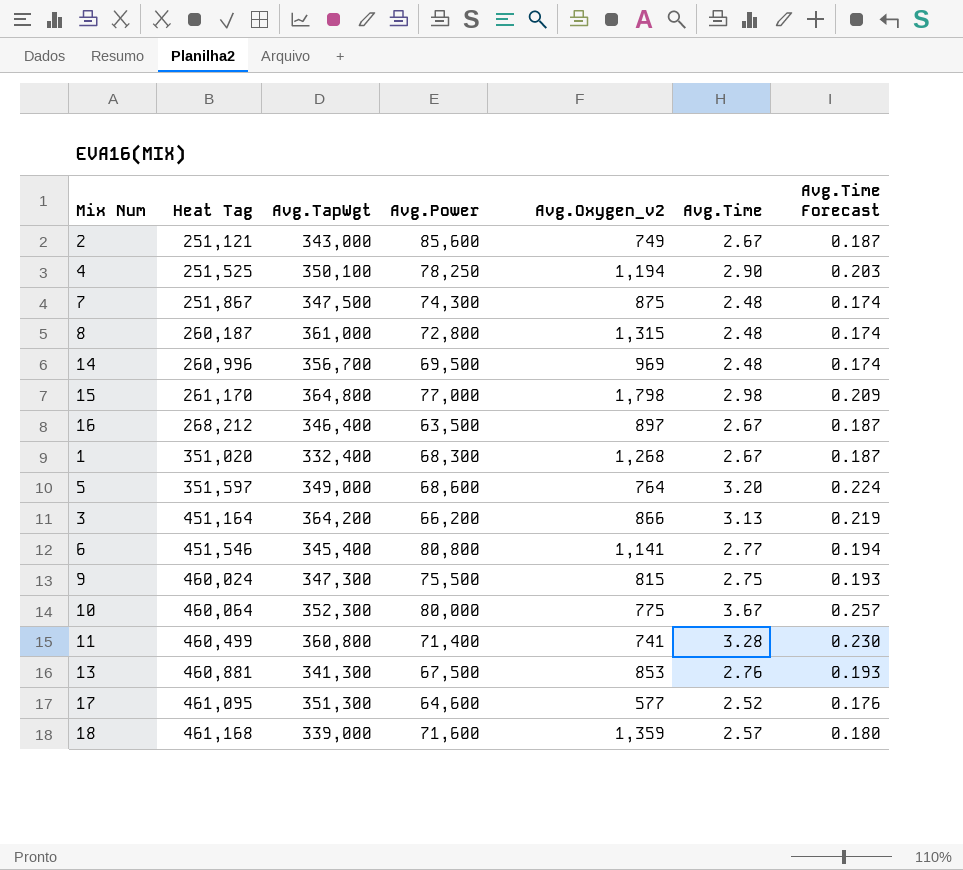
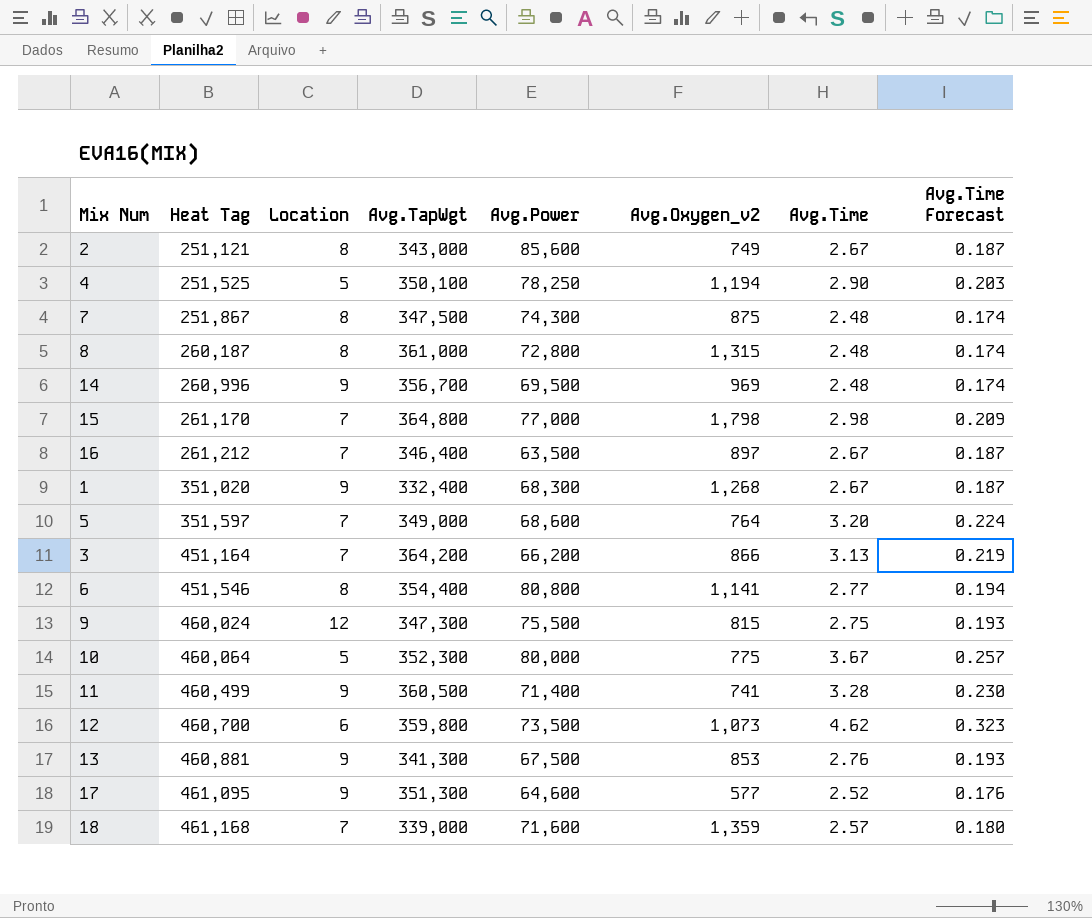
column Location | position: none -> 3
16 | Heat Tag: 268,212 -> 261,212
6 | Avg.TapWgt: 345,400 -> 354,400
11 | Avg.TapWgt: 360,800 -> 360,500
row 12: none -> 460,700 | 6 | 359,800 | 73,500 | 1,073 | 4.62 | 0.323

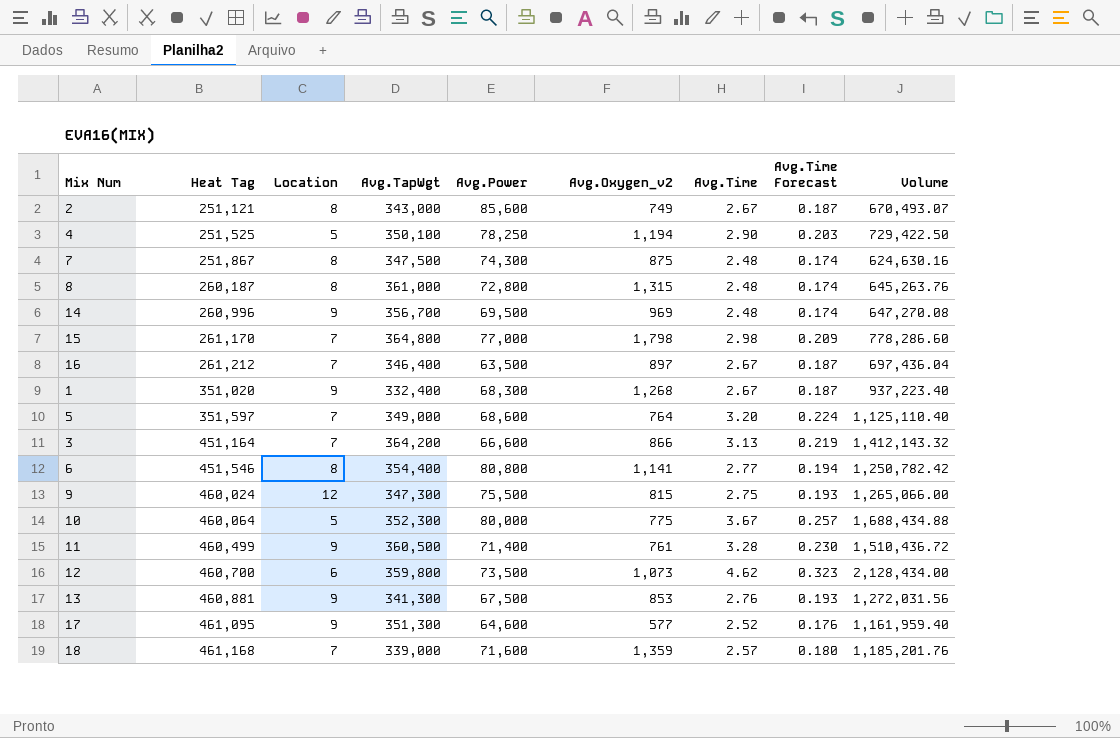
column Volume | formula: none -> [Heat Tag] * [Avg.Time]
3 | Avg.Power: 66,200 -> 66,600
11 | Avg.Oxygen_v2: 741 -> 761

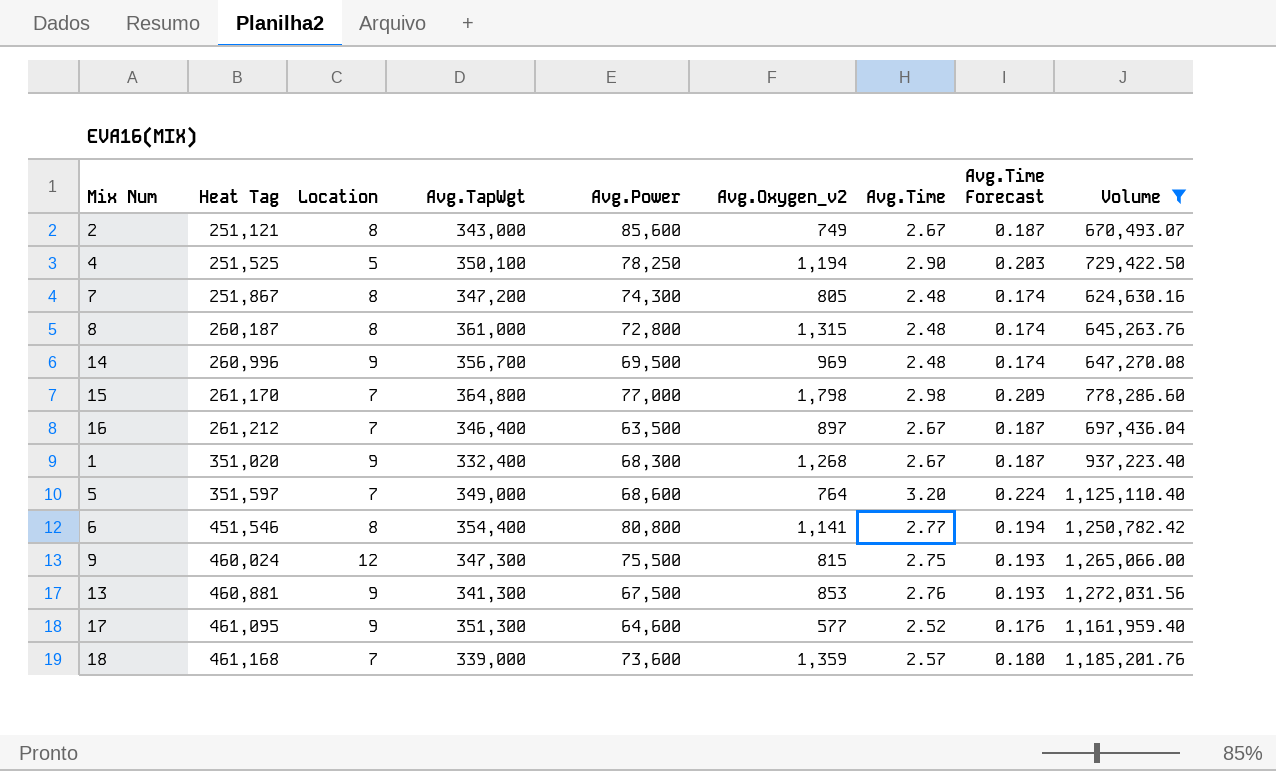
filter: none -> Volume <= 1,272,031.56
7 | Avg.TapWgt: 347,500 -> 347,200
7 | Avg.Oxygen_v2: 875 -> 805
18 | Avg.Power: 71,600 -> 73,600

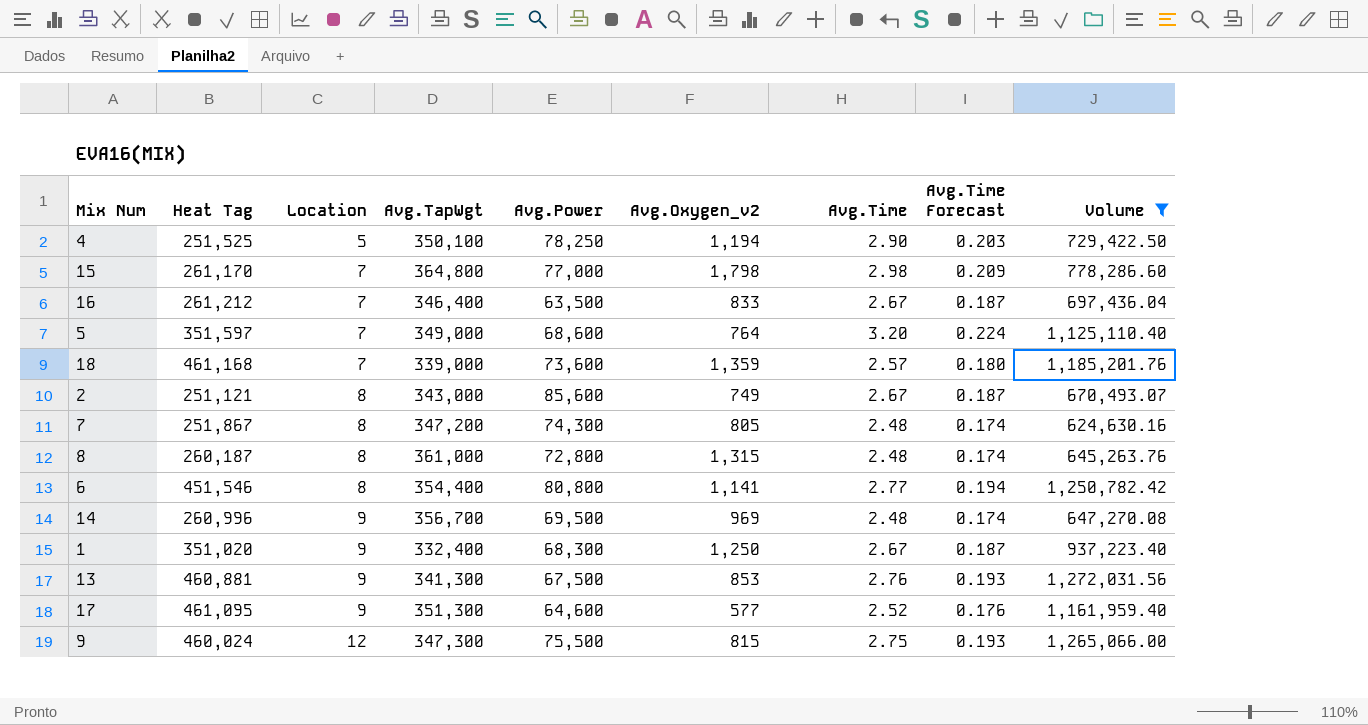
row order: Heat Tag ascending -> Location ascending
16 | Avg.Oxygen_v2: 897 -> 833
1 | Avg.Oxygen_v2: 1,268 -> 1,250

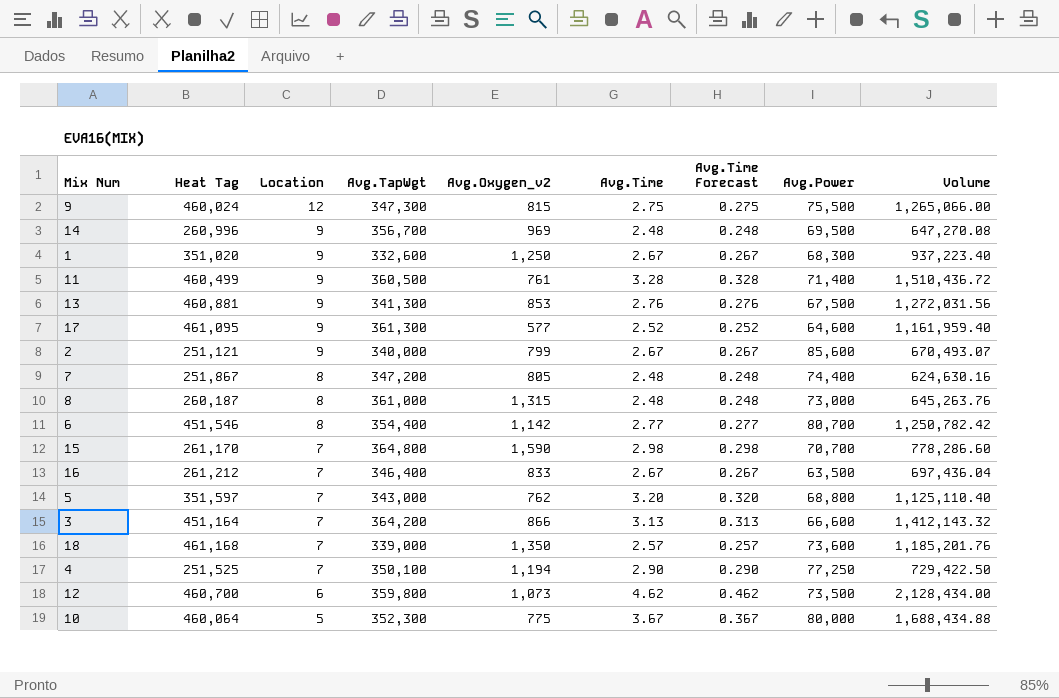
filter: Volume <= 1,272,031.56 -> none
row order: Location ascending -> Location descending
column Avg.Time Forecast | formula: [Avg.Time] * 0.07 -> [Avg.Time] * 0.1
column Avg.Power | position: 5 -> 8
1 | Avg.TapWgt: 332,400 -> 332,600
17 | Avg.TapWgt: 351,300 -> 361,300
2 | Location: 8 -> 9
2 | Avg.TapWgt: 343,000 -> 340,000
2 | Avg.Oxygen_v2: 749 -> 799
7 | Avg.Power: 74,300 -> 74,400
8 | Avg.Power: 72,800 -> 73,000
6 | Avg.Oxygen_v2: 1,141 -> 1,142
6 | Avg.Power: 80,800 -> 80,700
15 | Avg.Oxygen_v2: 1,798 -> 1,590
15 | Avg.Power: 77,000 -> 70,700
5 | Avg.TapWgt: 349,000 -> 343,000
5 | Avg.Oxygen_v2: 764 -> 762
5 | Avg.Power: 68,600 -> 68,800
18 | Avg.Oxygen_v2: 1,359 -> 1,350
4 | Location: 5 -> 7
4 | Avg.Power: 78,250 -> 77,250

